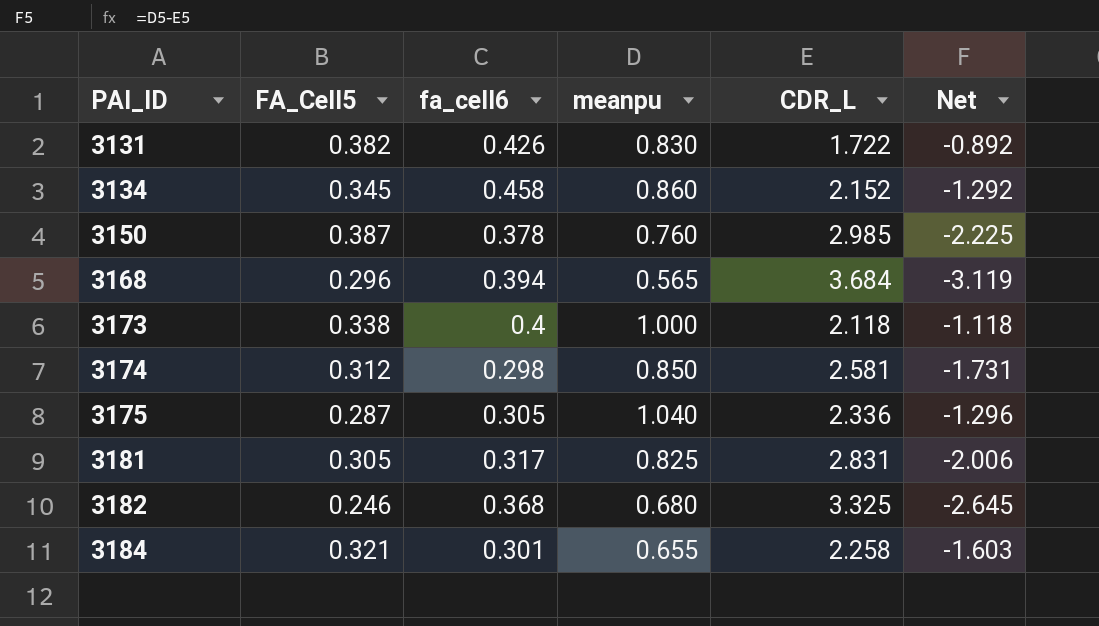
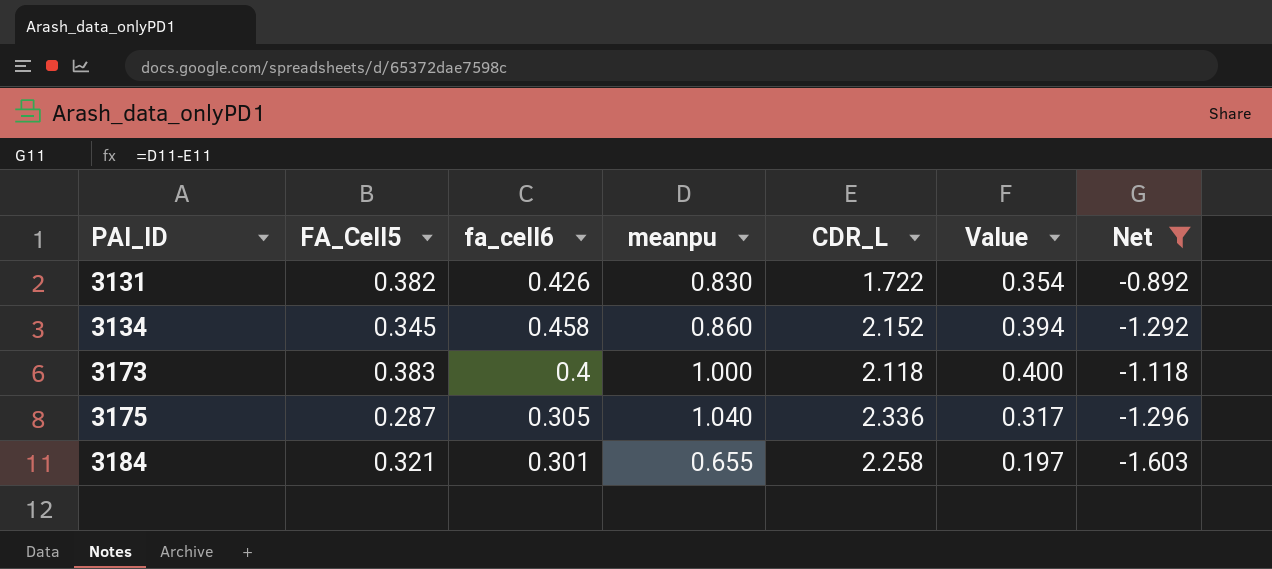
filter: none -> Net >= -1.603
column Value | formula: none -> [fa_cell6] * [meanpu]
3173 | FA_Cell5: 0.338 -> 0.383

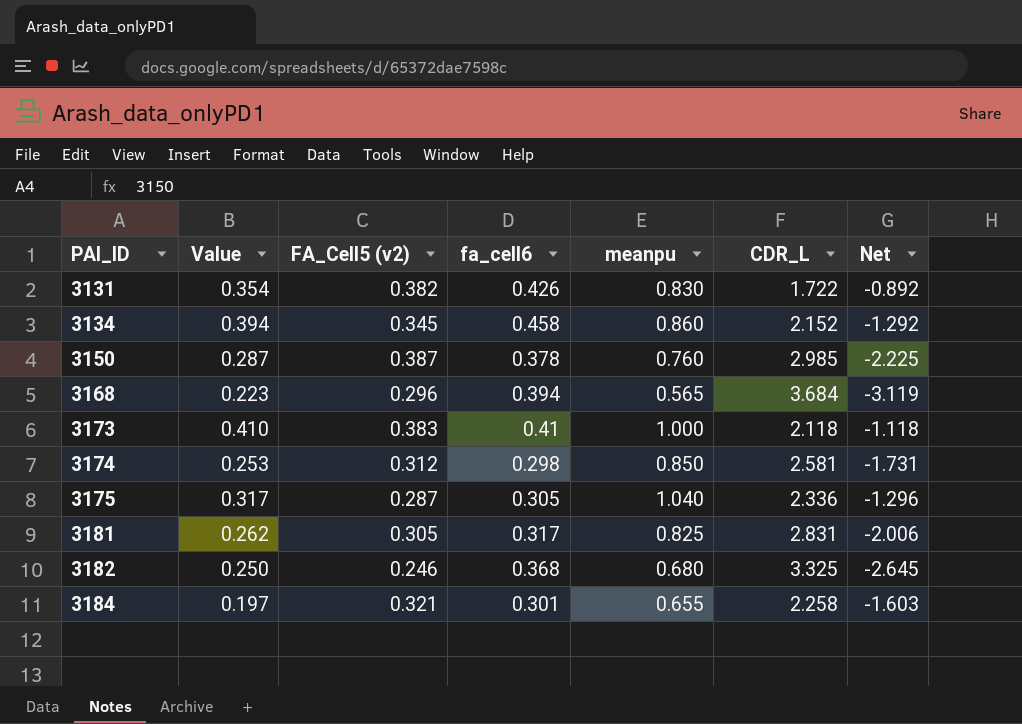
filter: Net >= -1.603 -> none
column Value | position: 6 -> 2
column name: FA_Cell5 -> FA_Cell5 (v2)
3173 | Value: 0.400 -> 0.410
3173 | fa_cell6: 0.4 -> 0.41

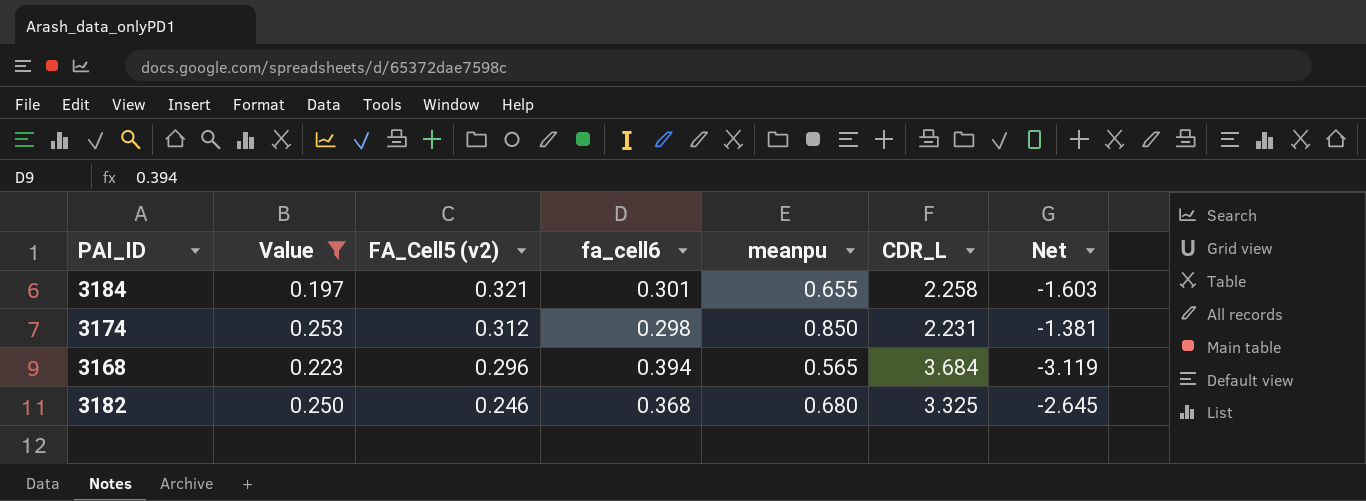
filter: none -> Value <= 0.253
row order: PAI_ID ascending -> FA_Cell5 (v2) descending
3174 | CDR_L: 2.581 -> 2.231
3174 | Net: -1.731 -> -1.381

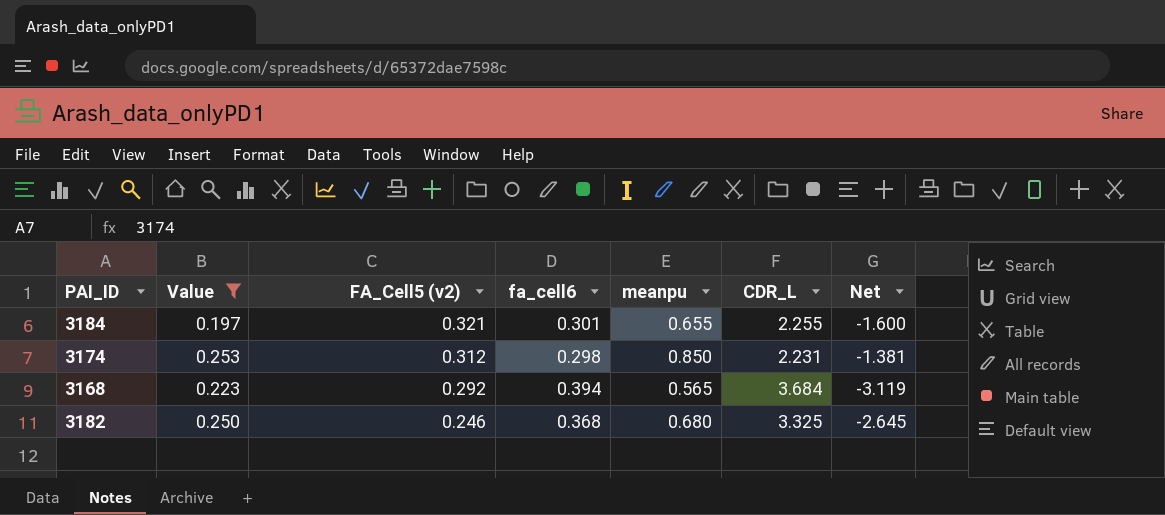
3184 | CDR_L: 2.258 -> 2.255
3184 | Net: -1.603 -> -1.600
3168 | FA_Cell5 (v2): 0.296 -> 0.292

